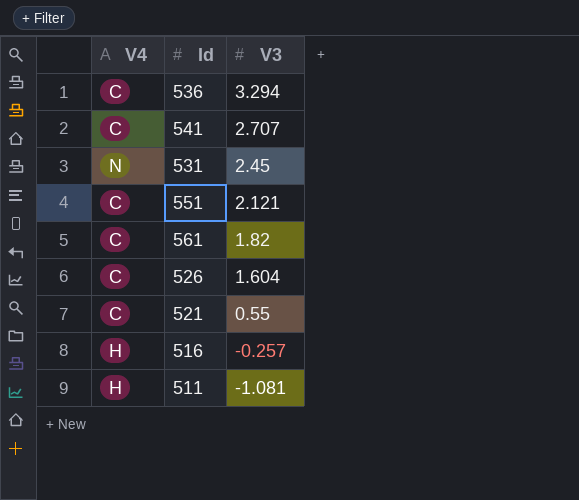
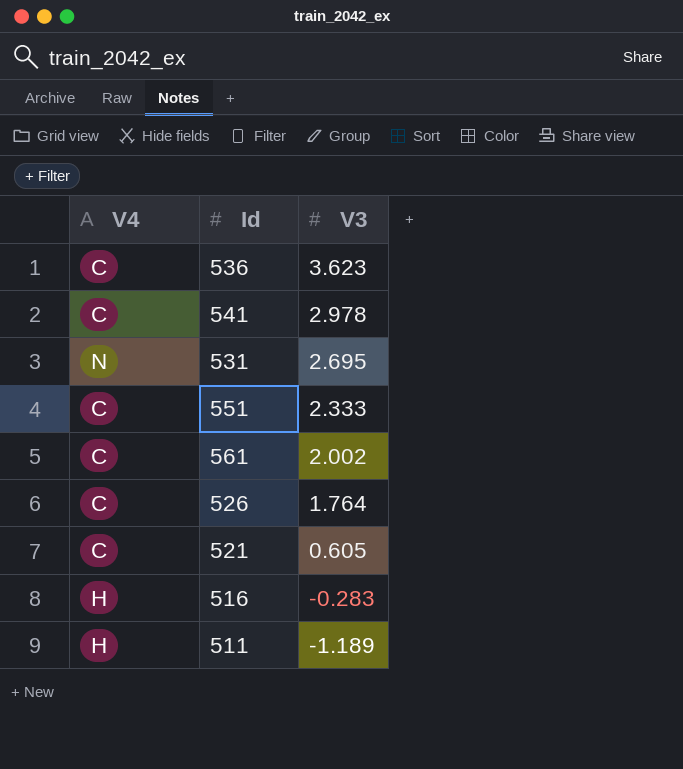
536 | V3: 3.294 -> 3.623
541 | V3: 2.707 -> 2.978
531 | V3: 2.45 -> 2.695
551 | V3: 2.121 -> 2.333
561 | V3: 1.82 -> 2.002
526 | V3: 1.604 -> 1.764
521 | V3: 0.55 -> 0.605
516 | V3: -0.257 -> -0.283
511 | V3: -1.081 -> -1.189

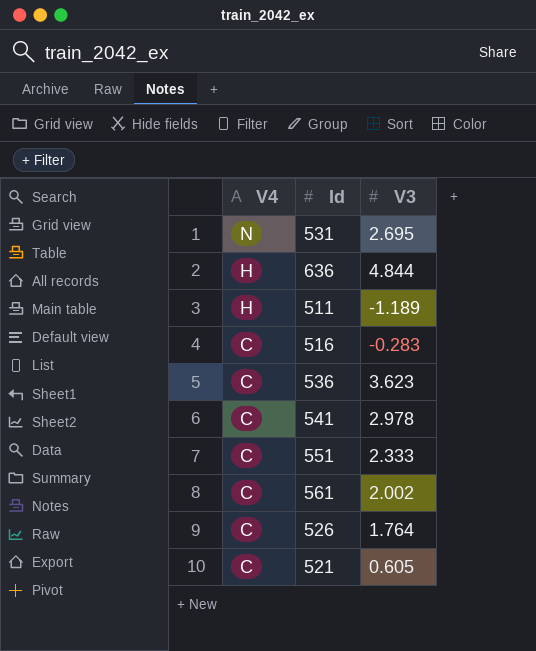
row order: V3 descending -> V4 descending
row 636: none -> H | 4.844
516 | V4: H -> C

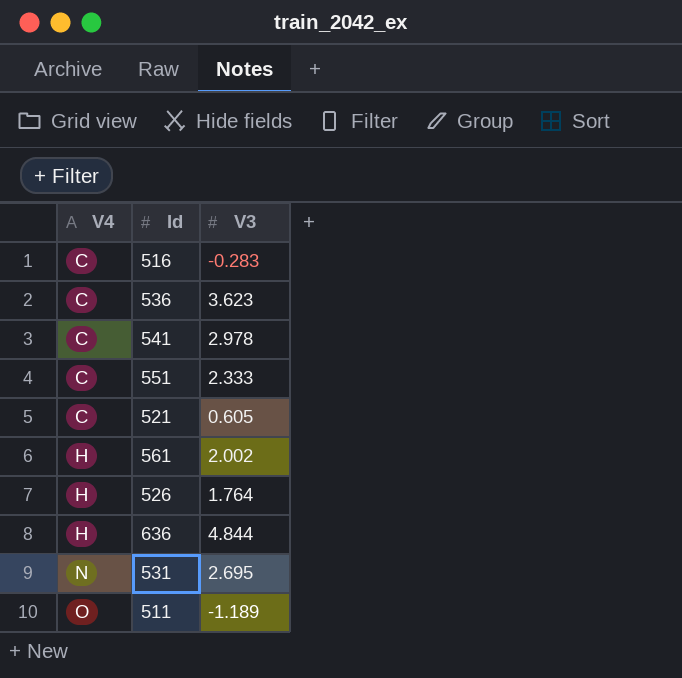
row order: V4 descending -> V4 ascending
561 | V4: C -> H
526 | V4: C -> H
511 | V4: H -> O

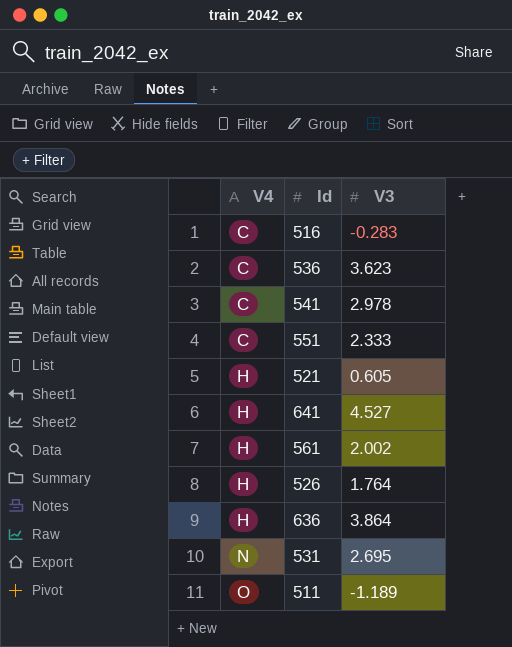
521 | V4: C -> H
row 641: none -> H | 4.527
636 | V3: 4.844 -> 3.864

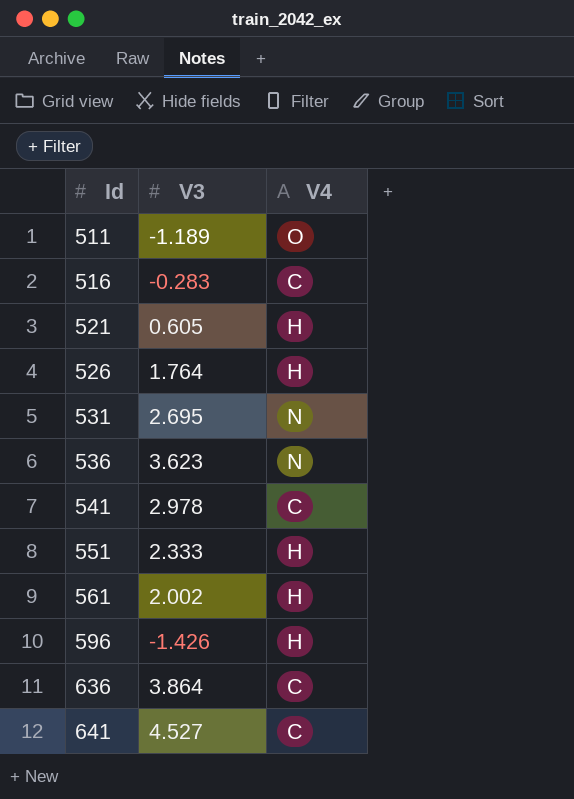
row order: V4 ascending -> Id ascending
column V4 | position: 1 -> 3
536 | V4: C -> N
551 | V4: C -> H
row 596: none -> -1.426 | H
636 | V4: H -> C
641 | V4: H -> C

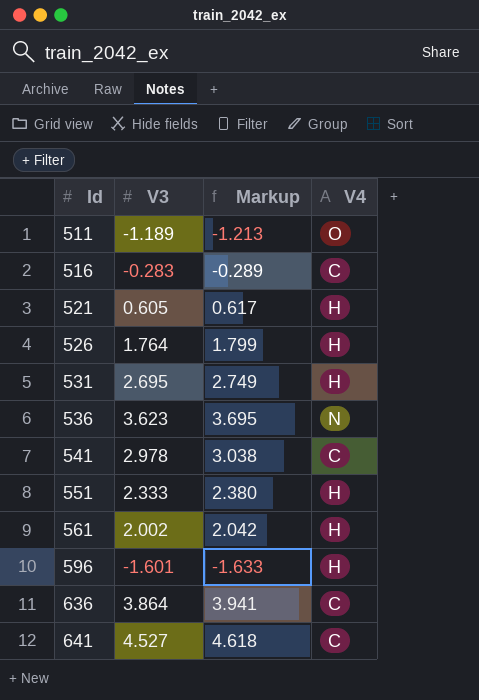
column Markup | formula: none -> [V3] * 1.02
531 | V4: N -> H
596 | V3: -1.426 -> -1.601

